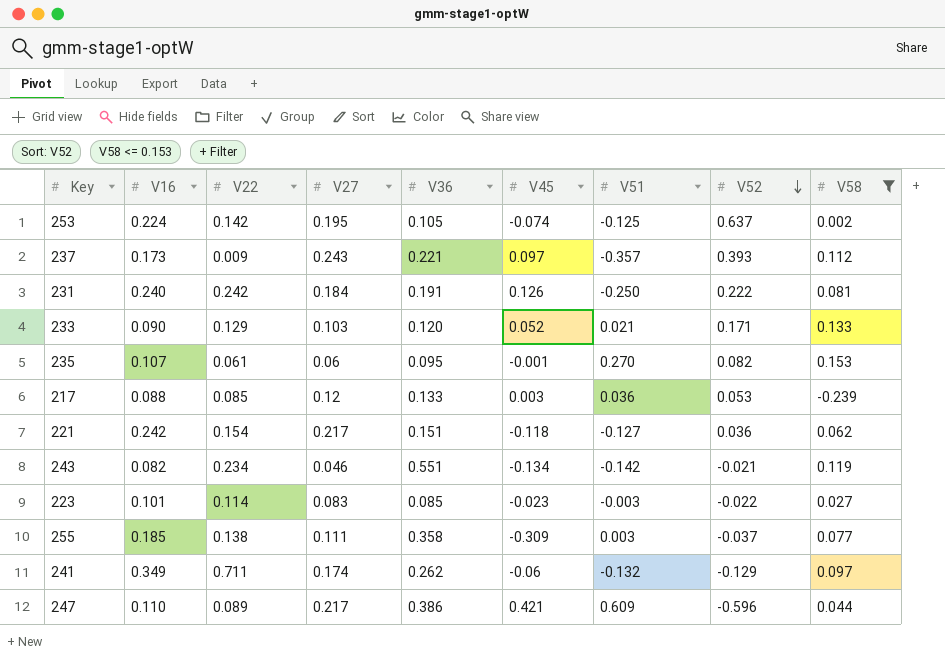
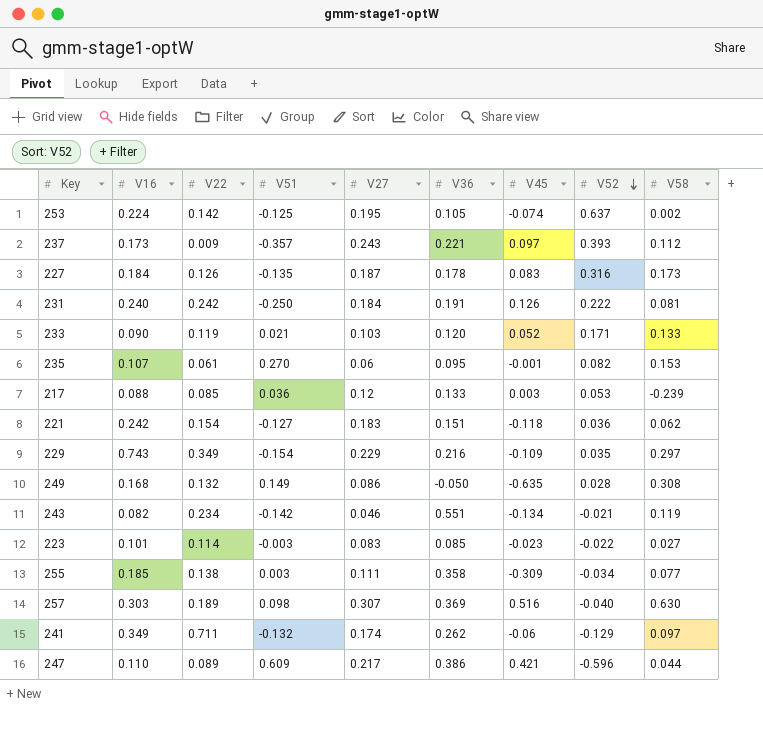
filter: V58 <= 0.153 -> none
column V51 | position: 7 -> 4
233 | V22: 0.129 -> 0.119
221 | V27: 0.217 -> 0.183
255 | V52: -0.037 -> -0.034

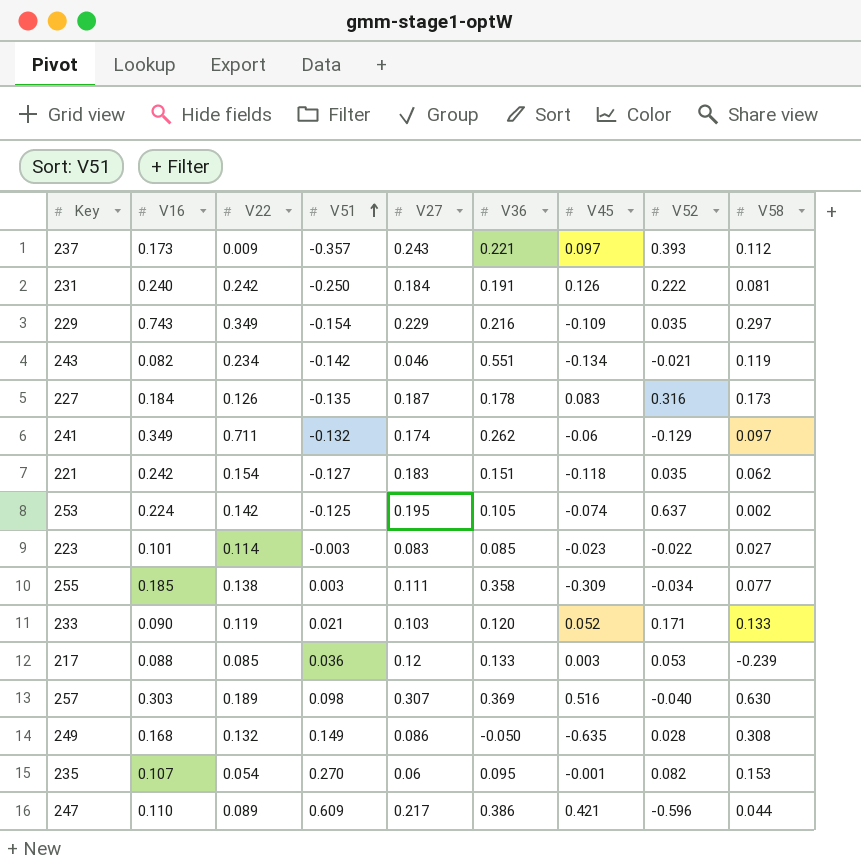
row order: V52 descending -> V51 ascending
221 | V52: 0.036 -> 0.035
235 | V22: 0.061 -> 0.054

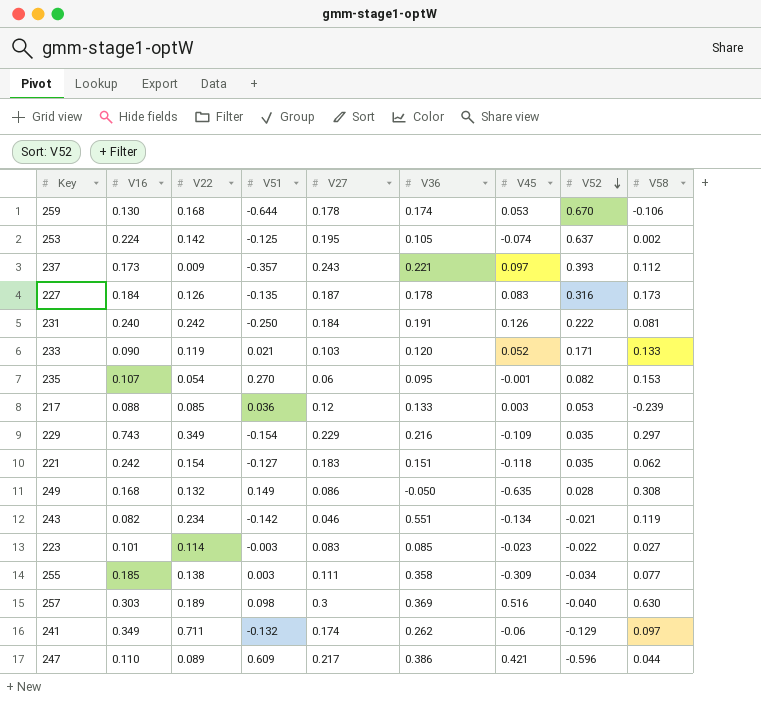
row order: V51 ascending -> V52 descending
row 259: none -> 0.130 | 0.168 | -0.644 | 0.178 | 0.174 | 0.053 | 0.670 | -0.106
257 | V27: 0.307 -> 0.3

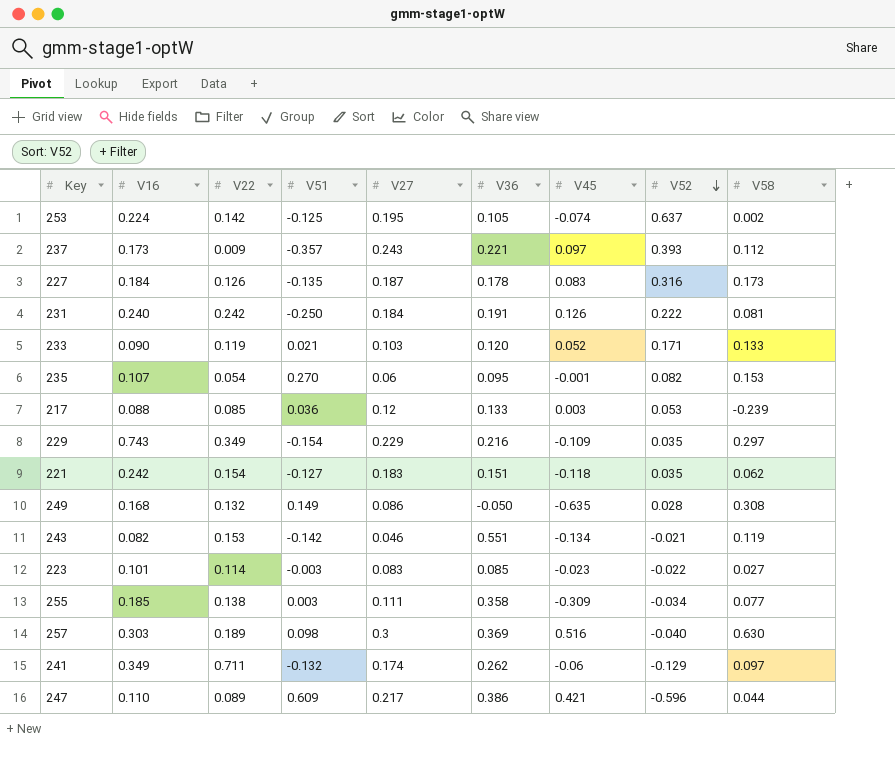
row 259: 0.130 | 0.168 | -0.644 | 0.178 | 0.174 | 0.053 | 0.670 | -0.106 -> none
243 | V22: 0.234 -> 0.153

